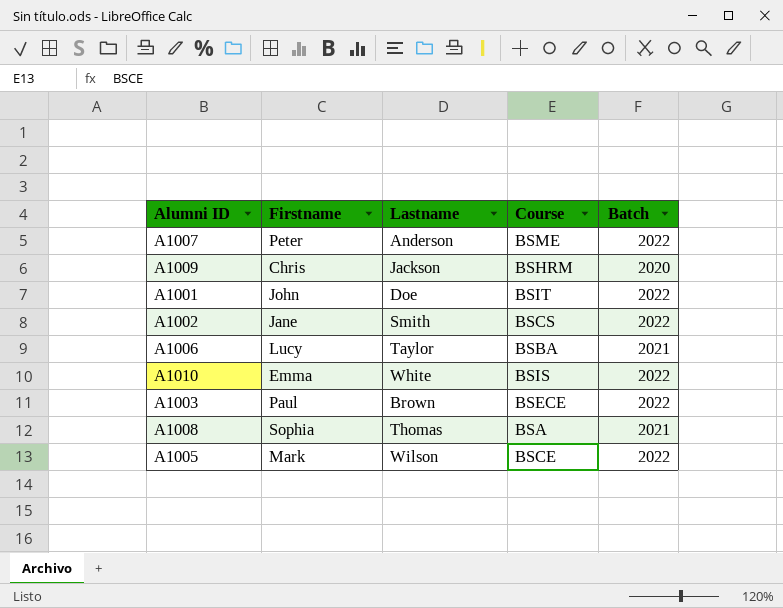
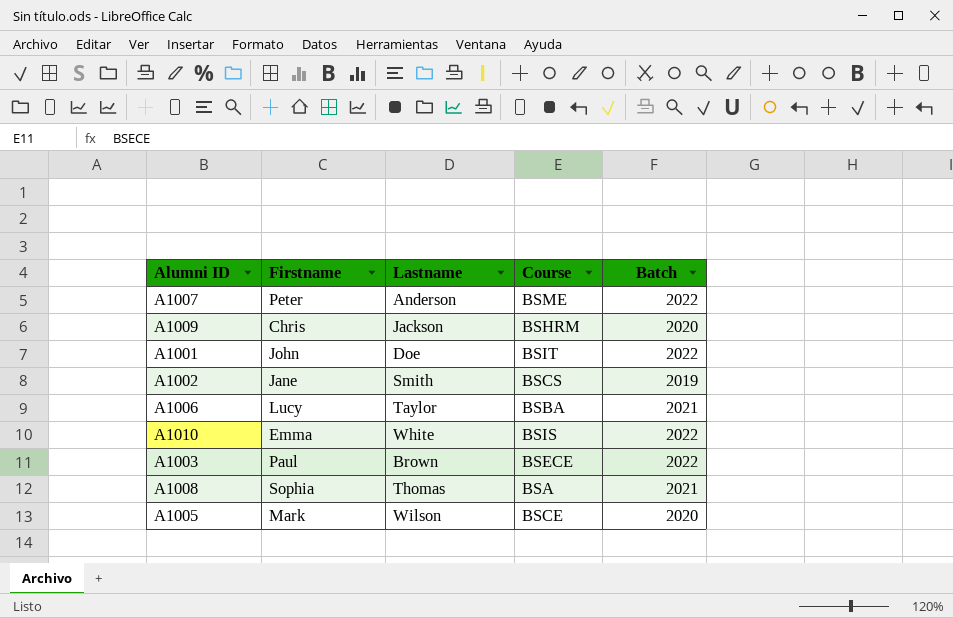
A1002 | Batch: 2022 -> 2019
A1005 | Batch: 2022 -> 2020

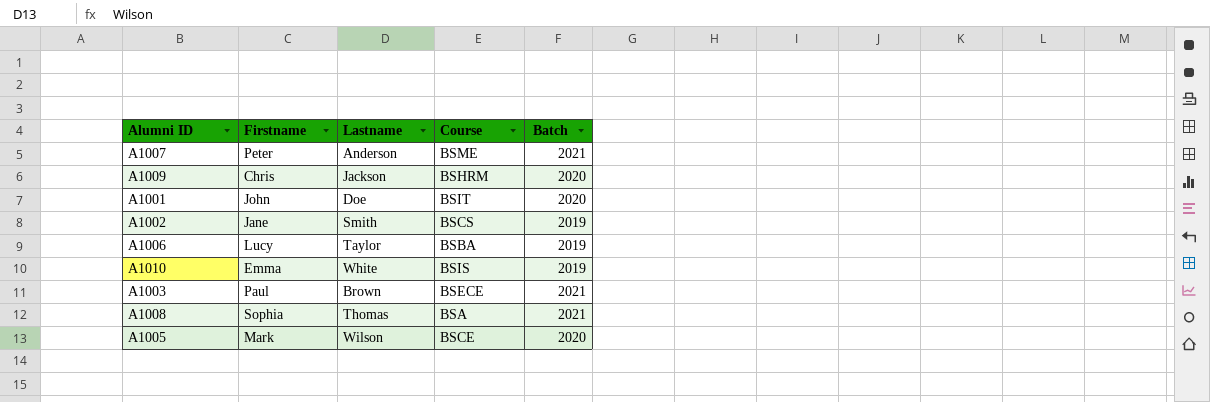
A1007 | Batch: 2022 -> 2021
A1001 | Batch: 2022 -> 2020
A1006 | Batch: 2021 -> 2019
A1010 | Batch: 2022 -> 2019
A1003 | Batch: 2022 -> 2021

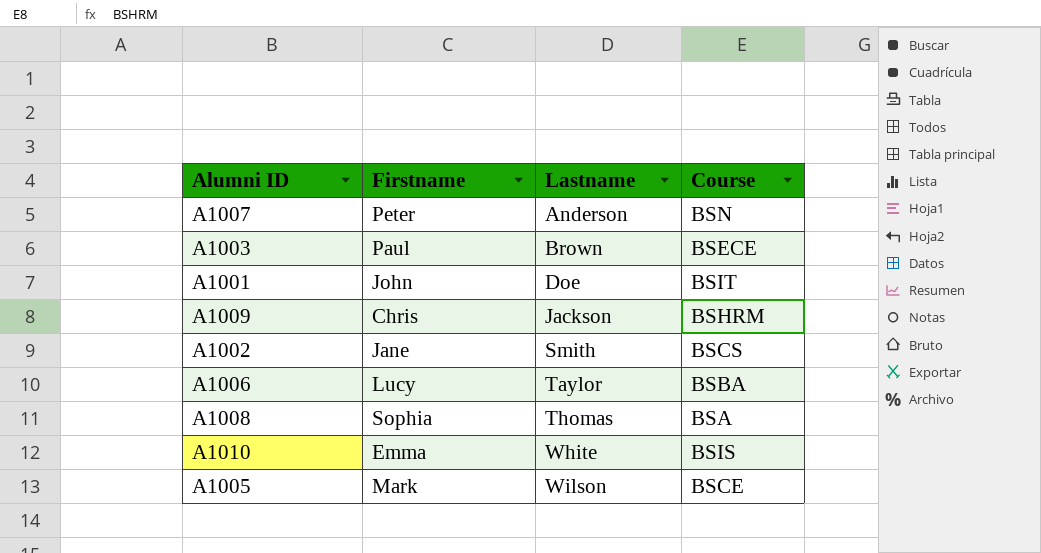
row order: none -> Lastname ascending
column Batch | position: 5 -> none
A1007 | Course: BSME -> BSN

